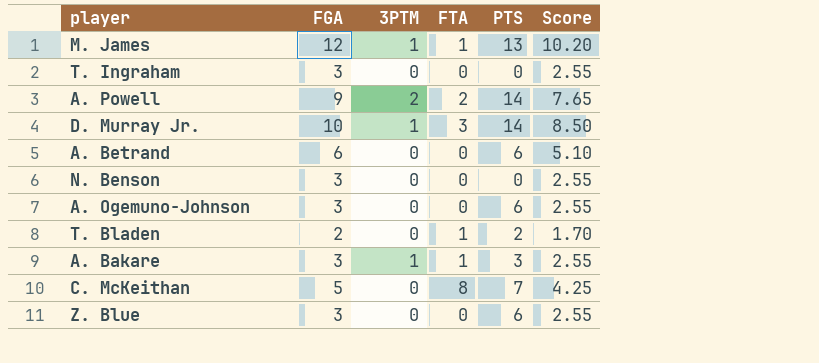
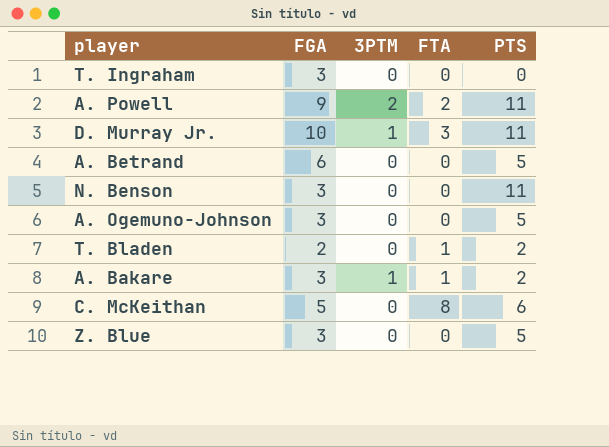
column Score | formula: [FGA] * 0.85 -> none
row M. James: 12 | 1 | 1 | 13 | 10.20 -> none
A. Powell | PTS: 14 -> 11
D. Murray Jr. | PTS: 14 -> 11
A. Betrand | PTS: 6 -> 5
N. Benson | PTS: 0 -> 11
A. Ogemuno-Johnson | PTS: 6 -> 5
A. Bakare | PTS: 3 -> 2
C. McKeithan | PTS: 7 -> 6
Z. Blue | PTS: 6 -> 5

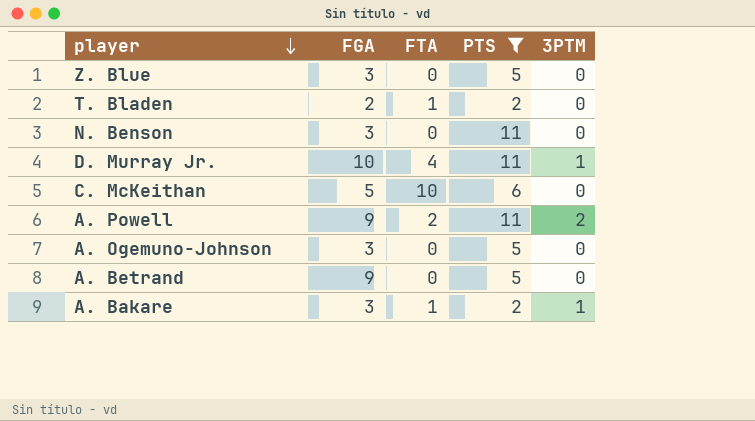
filter: none -> PTS != 0
row order: none -> player descending
column 3PTM | position: 3 -> 5
D. Murray Jr. | FTA: 3 -> 4
C. McKeithan | FTA: 8 -> 10
A. Betrand | FGA: 6 -> 9

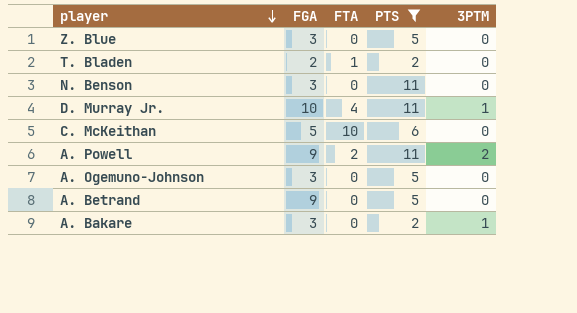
A. Bakare | FTA: 1 -> 0

